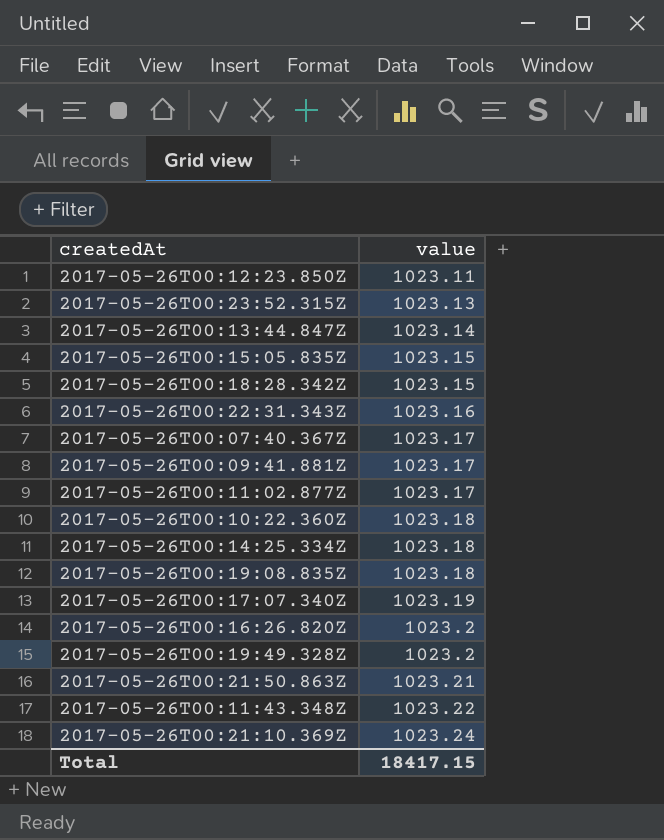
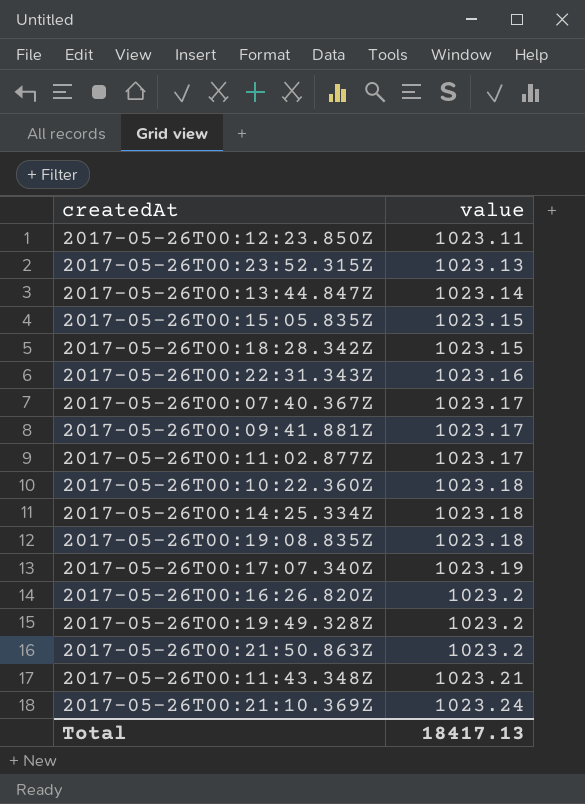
2017-05-26T00:21:50.863Z | value: 1023.21 -> 1023.2
2017-05-26T00:11:43.348Z | value: 1023.22 -> 1023.21
Total | value: 18417.15 -> 18417.13

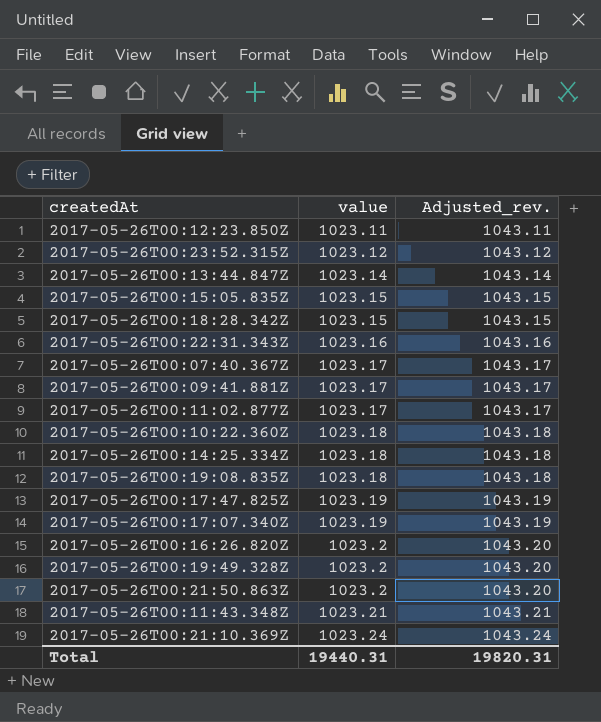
column Adjusted_rev. | formula: none -> [value] + 20
2017-05-26T00:23:52.315Z | value: 1023.13 -> 1023.12
row 2017-05-26T00:17:47.825Z: none -> 1023.19 | 1043.19
Total | value: 18417.13 -> 19440.31

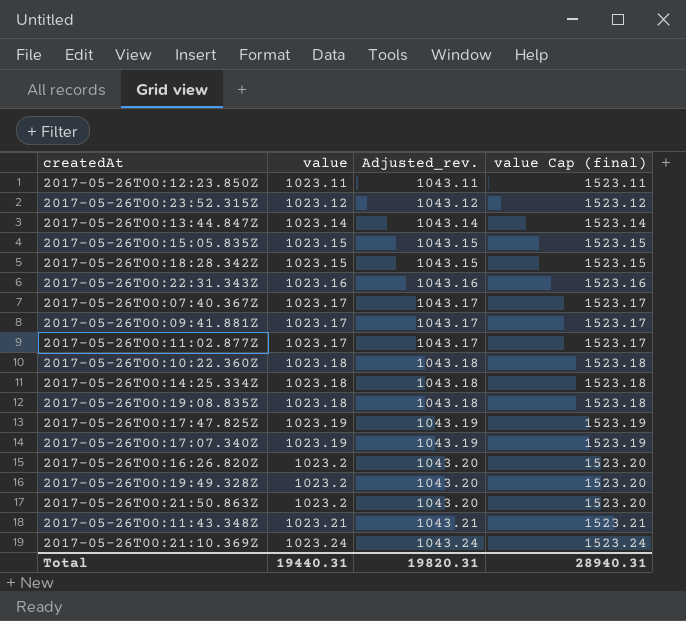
column value Cap (final) | formula: none -> [value] + 500

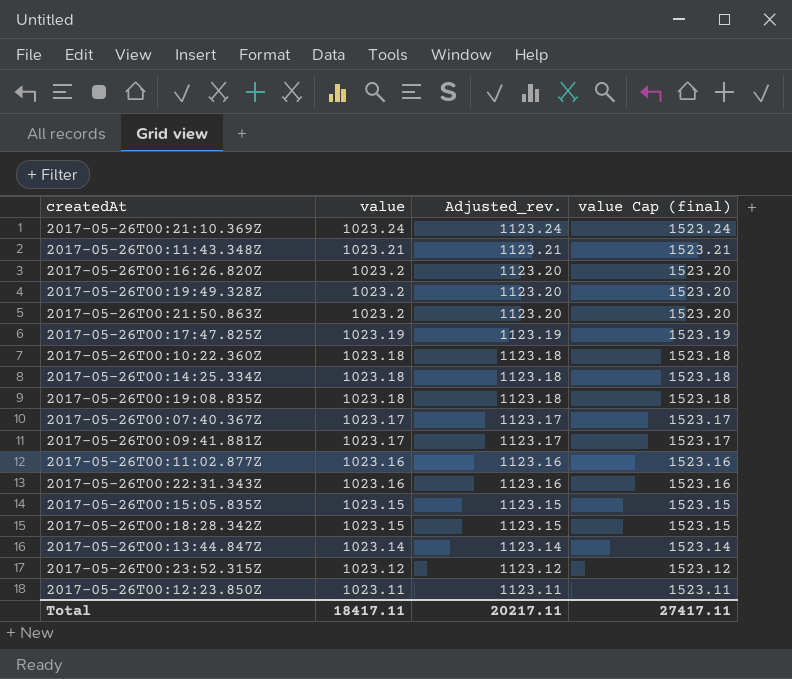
row order: value ascending -> value descending
column Adjusted_rev. | formula: [value] + 20 -> [value] + 100
row 2017-05-26T00:17:07.340Z: 1023.19 | 1043.19 | 1523.19 -> none
2017-05-26T00:11:02.877Z | value: 1023.17 -> 1023.16
2017-05-26T00:11:02.877Z | value Cap (final): 1523.17 -> 1523.16
Total | value: 19440.31 -> 18417.11
Total | Adjusted_rev.: 19820.31 -> 20217.11
Total | value Cap (final): 28940.31 -> 27417.11

